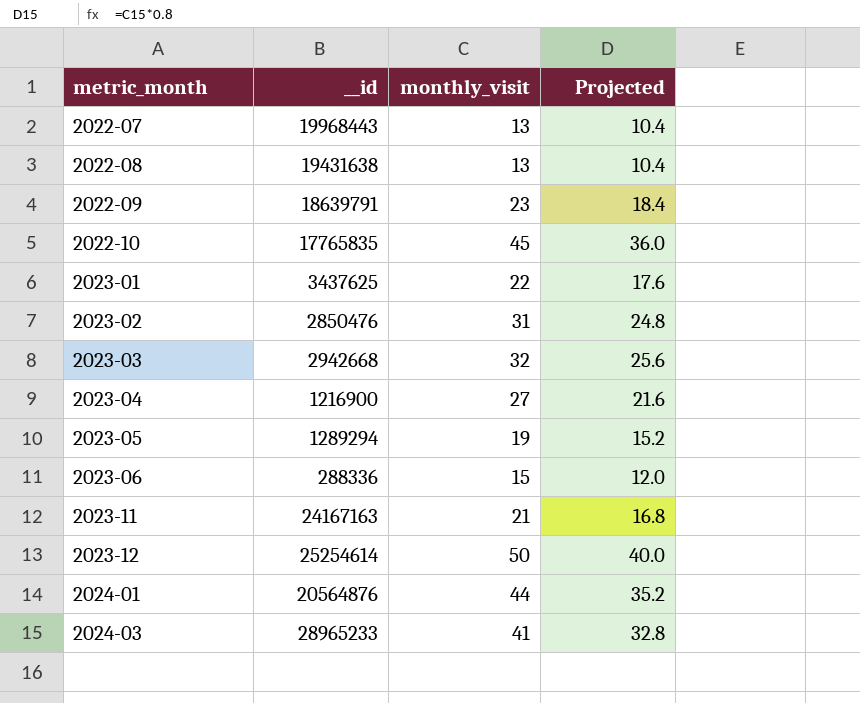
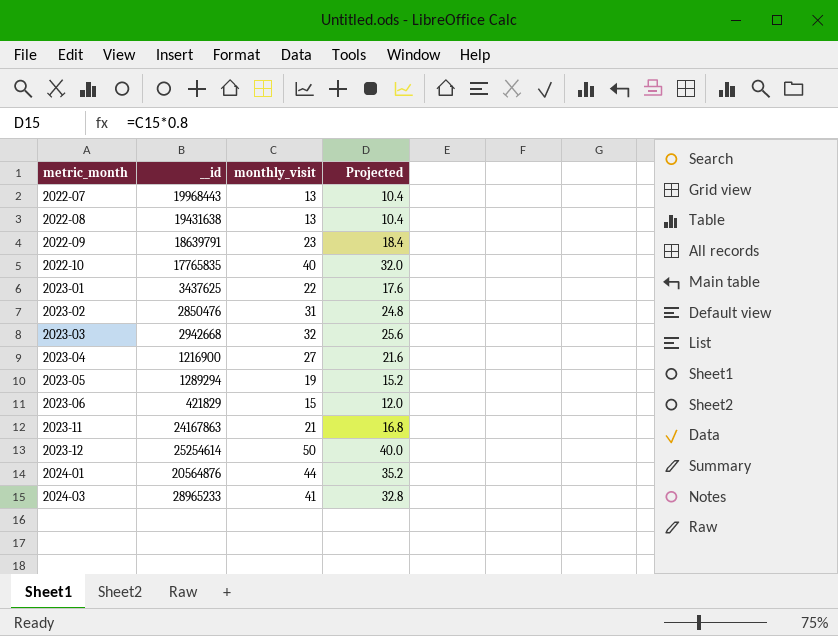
2022-10 | monthly_visit: 45 -> 40
2022-10 | Projected: 36.0 -> 32.0
2023-06 | __id: 288336 -> 421829
2023-11 | __id: 24167163 -> 24167863

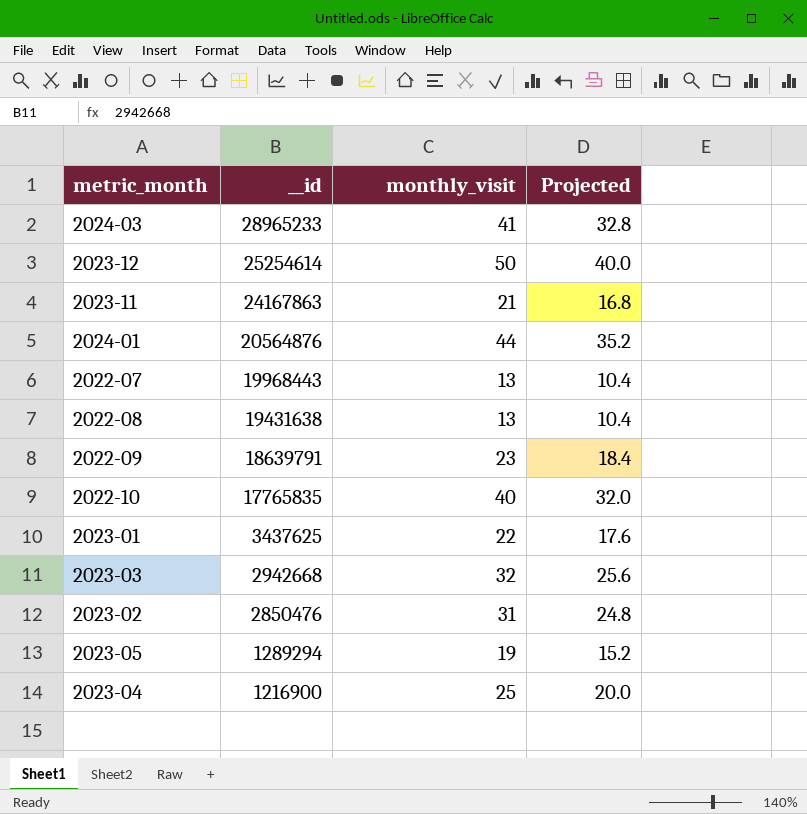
row order: metric_month ascending -> __id descending
row 2023-06: 421829 | 15 | 12.0 -> none
2023-04 | monthly_visit: 27 -> 25
2023-04 | Projected: 21.6 -> 20.0

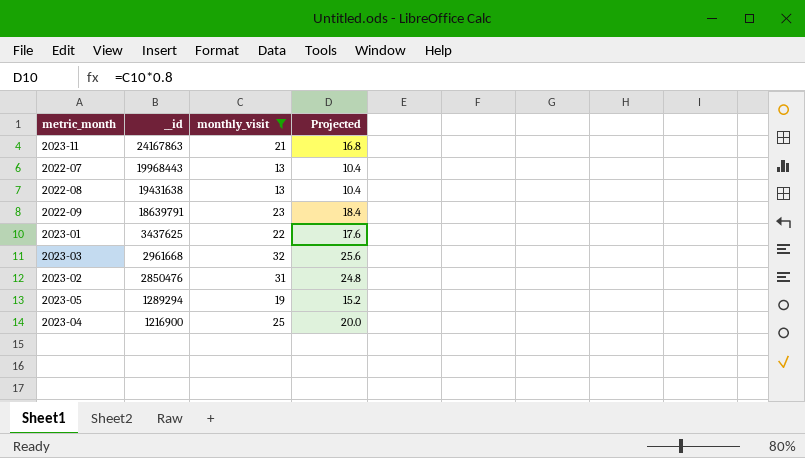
filter: none -> monthly_visit <= 32
2023-03 | __id: 2942668 -> 2961668

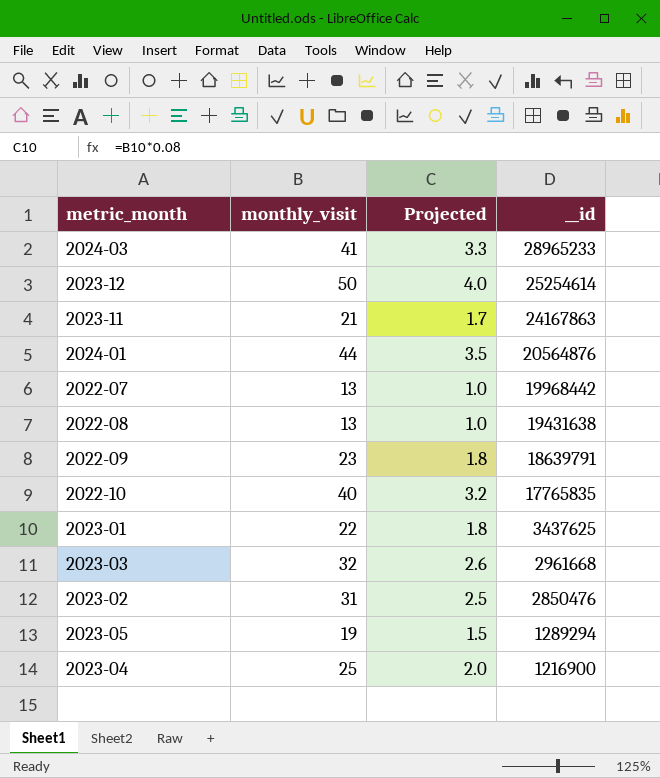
filter: monthly_visit <= 32 -> none
column Projected | formula: [monthly_visit] * 0.8 -> [monthly_visit] * 0.08
column __id | position: 2 -> 4
2022-07 | __id: 19968443 -> 19968442

